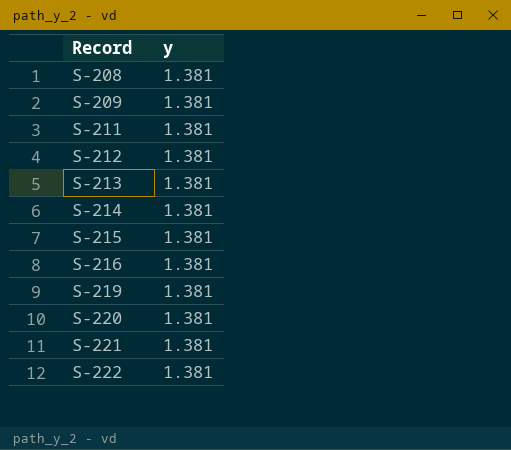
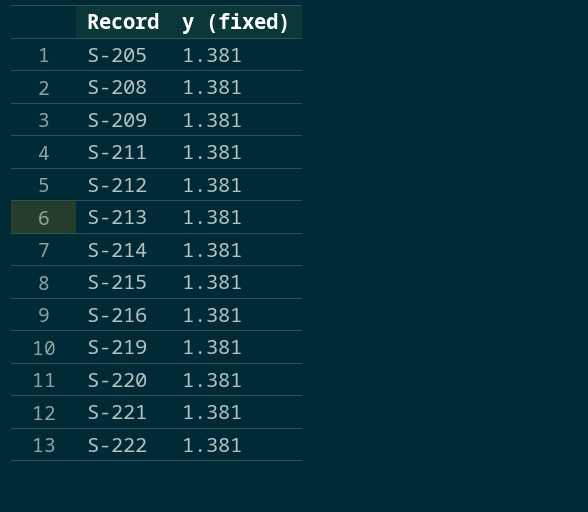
column name: y -> y (fixed)
row S-205: none -> 1.381

